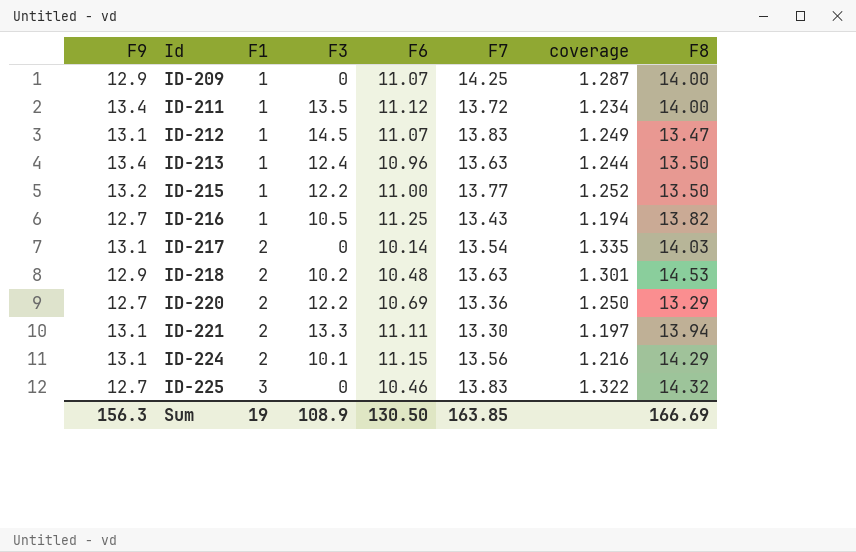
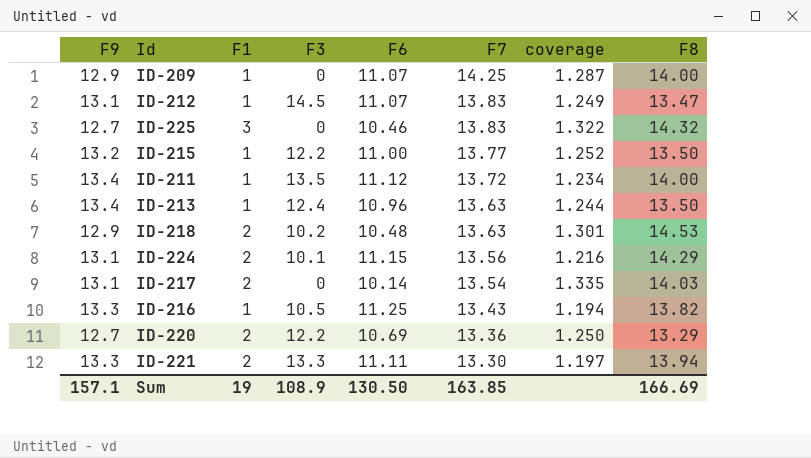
row order: Id ascending -> F7 descending
ID-216 | F9: 12.7 -> 13.3
ID-221 | F9: 13.1 -> 13.3
Sum | F9: 156.3 -> 157.1

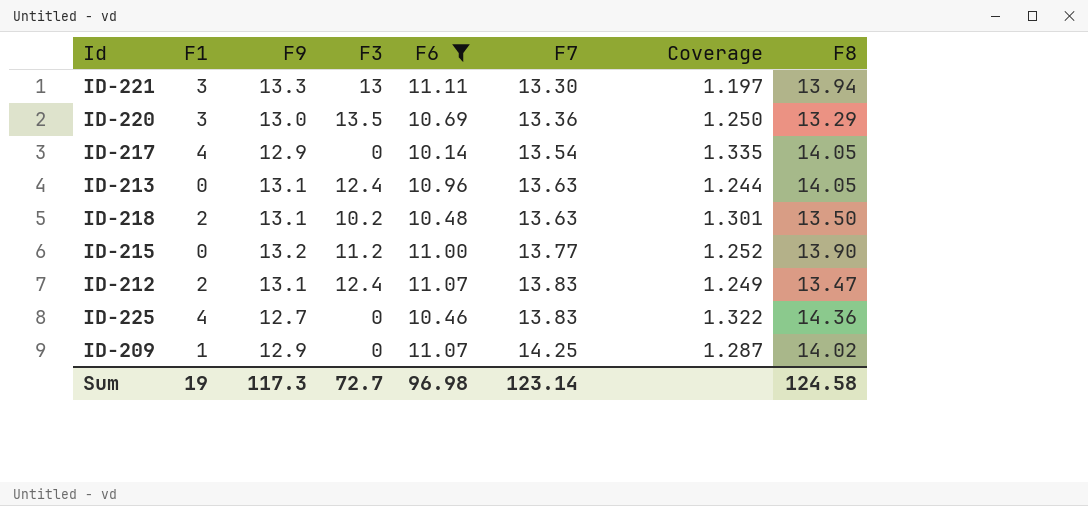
filter: none -> F6 <= 11.11
row order: F7 descending -> F7 ascending
column F9 | position: 1 -> 3
column name: coverage -> Coverage
ID-221 | F1: 2 -> 3
ID-221 | F3: 13.3 -> 13
ID-220 | F1: 2 -> 3
ID-220 | F9: 12.7 -> 13.0
ID-220 | F3: 12.2 -> 13.5
ID-217 | F1: 2 -> 4
ID-217 | F9: 13.1 -> 12.9
ID-217 | F8: 14.03 -> 14.05
ID-213 | F1: 1 -> 0
ID-213 | F9: 13.4 -> 13.1
ID-213 | F8: 13.50 -> 14.05
ID-218 | F9: 12.9 -> 13.1
ID-218 | F8: 14.53 -> 13.50
ID-215 | F1: 1 -> 0
ID-215 | F3: 12.2 -> 11.2
ID-215 | F8: 13.50 -> 13.90
ID-212 | F1: 1 -> 2
ID-212 | F3: 14.5 -> 12.4
ID-225 | F1: 3 -> 4
ID-225 | F8: 14.32 -> 14.36
ID-209 | F8: 14.00 -> 14.02
Sum | F9: 157.1 -> 117.3
Sum | F3: 108.9 -> 72.7
Sum | F6: 130.50 -> 96.98
Sum | F7: 163.85 -> 123.14
Sum | F8: 166.69 -> 124.58

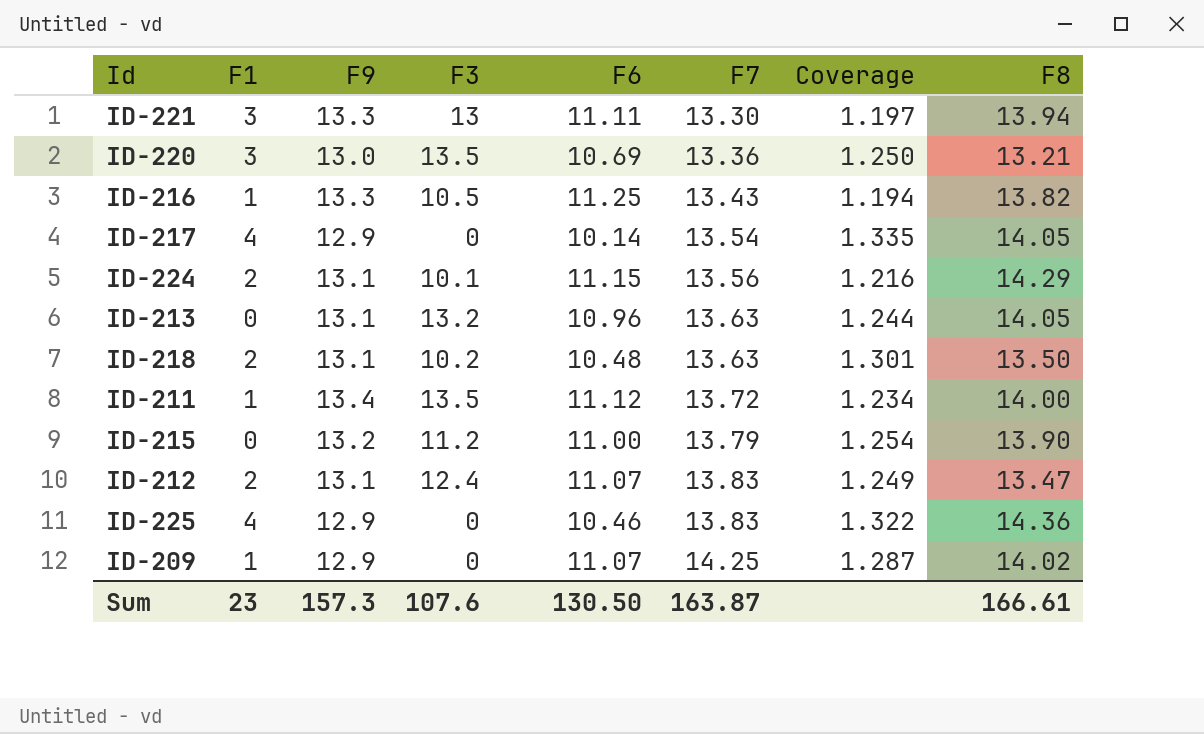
filter: F6 <= 11.11 -> none
ID-220 | F8: 13.29 -> 13.21
ID-213 | F3: 12.4 -> 13.2
ID-215 | F7: 13.77 -> 13.79
ID-215 | Coverage: 1.252 -> 1.254
ID-225 | F9: 12.7 -> 12.9
Sum | F1: 19 -> 23
Sum | F9: 117.3 -> 157.3
Sum | F3: 72.7 -> 107.6
Sum | F6: 96.98 -> 130.50
Sum | F7: 123.14 -> 163.87
Sum | F8: 124.58 -> 166.61

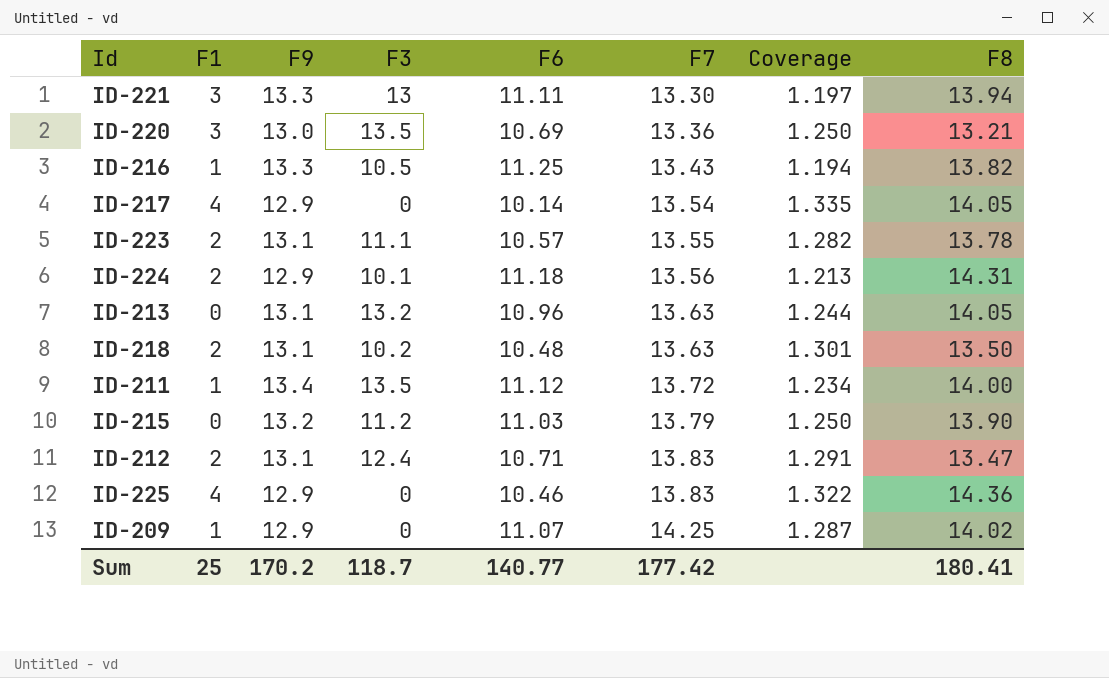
row ID-223: none -> 2 | 13.1 | 11.1 | 10.57 | 13.55 | 1.282 | 13.78
ID-224 | F9: 13.1 -> 12.9
ID-224 | F6: 11.15 -> 11.18
ID-224 | Coverage: 1.216 -> 1.213
ID-224 | F8: 14.29 -> 14.31
ID-215 | F6: 11.00 -> 11.03
ID-215 | Coverage: 1.254 -> 1.250
ID-212 | F6: 11.07 -> 10.71
ID-212 | Coverage: 1.249 -> 1.291
Sum | F1: 23 -> 25
Sum | F9: 157.3 -> 170.2
Sum | F3: 107.6 -> 118.7
Sum | F6: 130.50 -> 140.77
Sum | F7: 163.87 -> 177.42
Sum | F8: 166.61 -> 180.41

